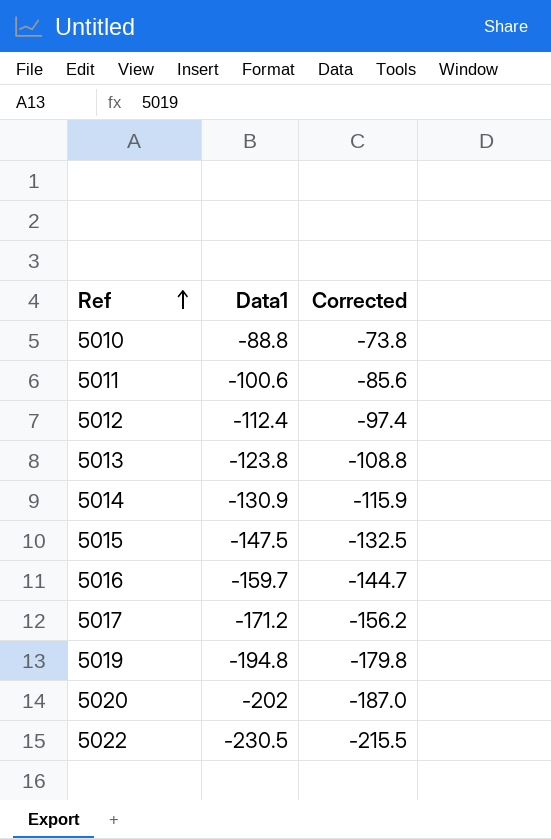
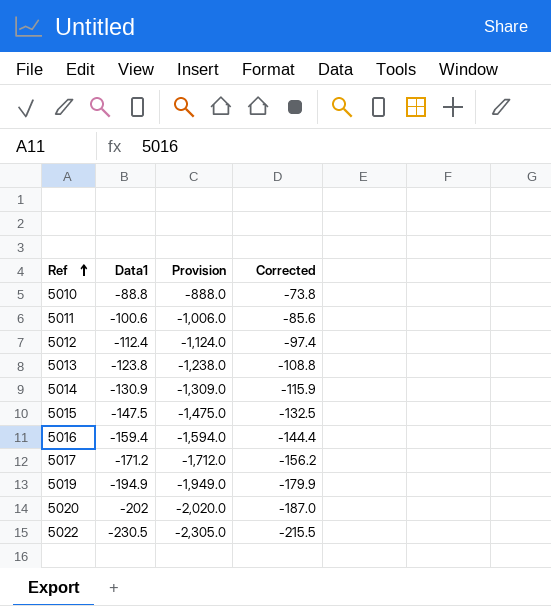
column Provision | formula: none -> [Data1] * 10
5016 | Data1: -159.7 -> -159.4
5016 | Corrected: -144.7 -> -144.4
5019 | Data1: -194.8 -> -194.9
5019 | Corrected: -179.8 -> -179.9

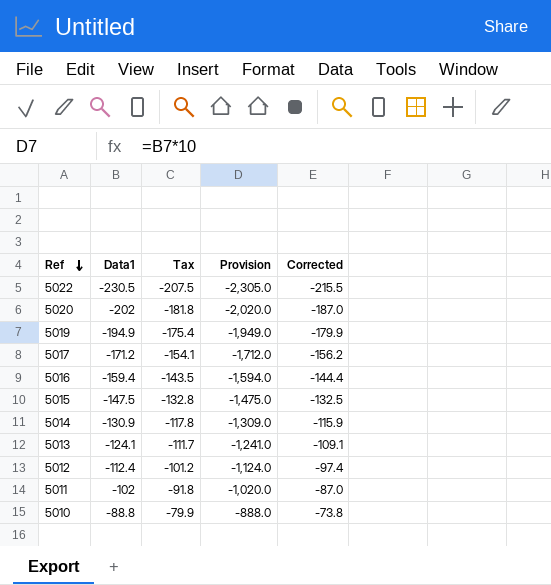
row order: Ref ascending -> Ref descending
column Tax | formula: none -> [Data1] * 0.9
5013 | Data1: -123.8 -> -124.1
5013 | Provision: -1,238.0 -> -1,241.0
5013 | Corrected: -108.8 -> -109.1
5011 | Data1: -100.6 -> -102
5011 | Provision: -1,006.0 -> -1,020.0
5011 | Corrected: -85.6 -> -87.0

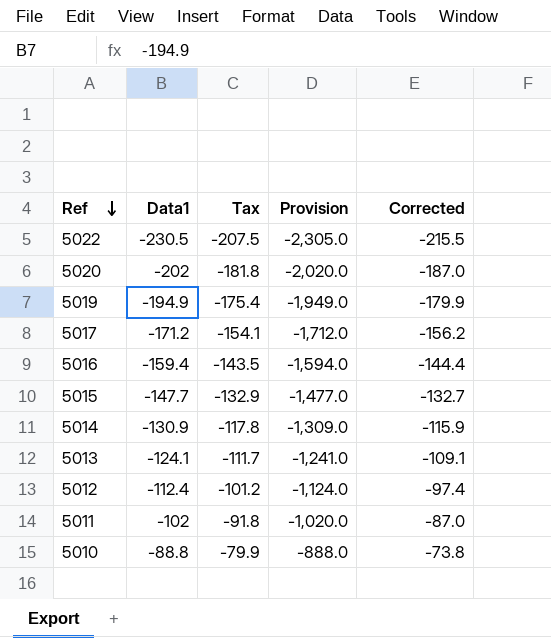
5015 | Data1: -147.5 -> -147.7
5015 | Tax: -132.8 -> -132.9
5015 | Provision: -1,475.0 -> -1,477.0
5015 | Corrected: -132.5 -> -132.7

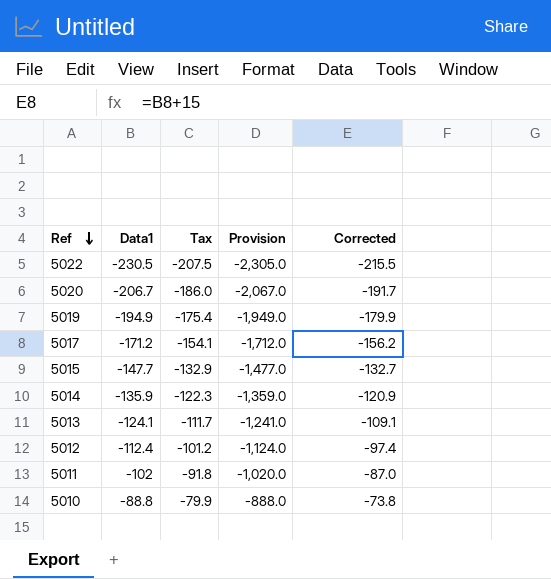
row 5016: -159.4 | -143.5 | -1,594.0 | -144.4 -> none
5020 | Data1: -202 -> -206.7
5020 | Tax: -181.8 -> -186.0
5020 | Provision: -2,020.0 -> -2,067.0
5020 | Corrected: -187.0 -> -191.7
5014 | Data1: -130.9 -> -135.9
5014 | Tax: -117.8 -> -122.3
5014 | Provision: -1,309.0 -> -1,359.0
5014 | Corrected: -115.9 -> -120.9

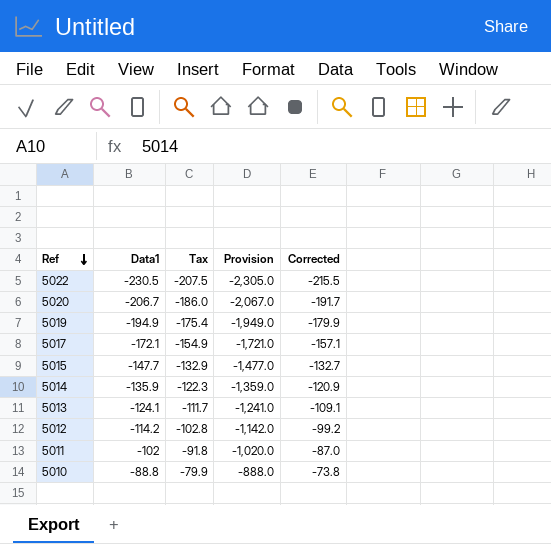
5017 | Data1: -171.2 -> -172.1
5017 | Tax: -154.1 -> -154.9
5017 | Provision: -1,712.0 -> -1,721.0
5017 | Corrected: -156.2 -> -157.1
5012 | Data1: -112.4 -> -114.2
5012 | Tax: -101.2 -> -102.8
5012 | Provision: -1,124.0 -> -1,142.0
5012 | Corrected: -97.4 -> -99.2

